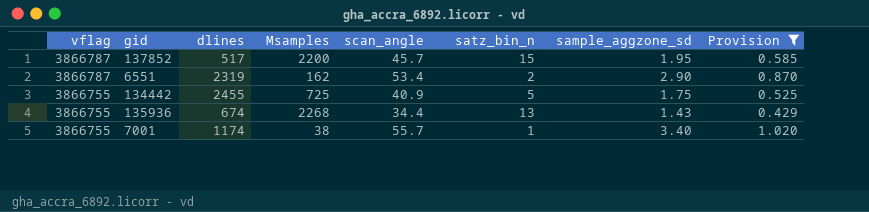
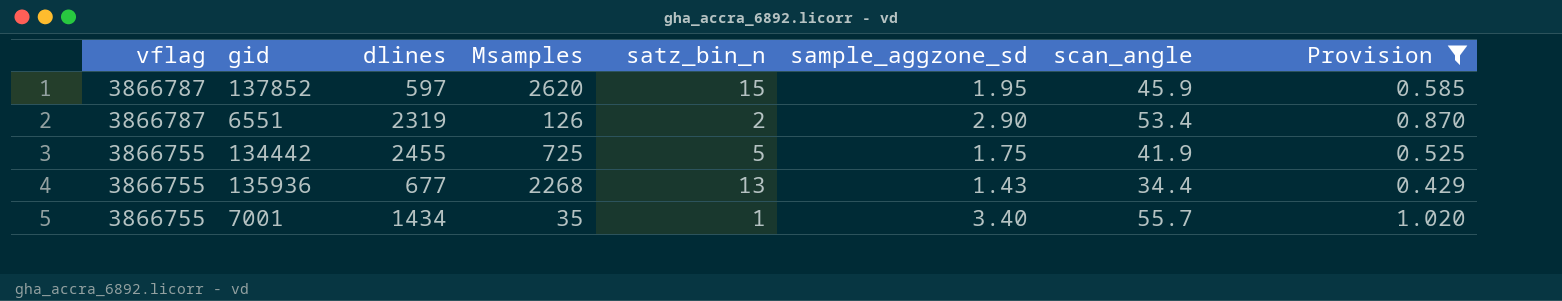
column scan_angle | position: 5 -> 7
137852 | dlines: 517 -> 597
137852 | Msamples: 2200 -> 2620
137852 | scan_angle: 45.7 -> 45.9
6551 | Msamples: 162 -> 126
134442 | scan_angle: 40.9 -> 41.9
135936 | dlines: 674 -> 677
7001 | dlines: 1174 -> 1434
7001 | Msamples: 38 -> 35

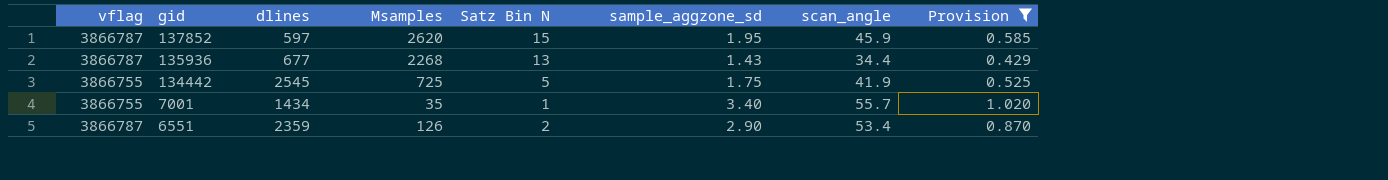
row order: vflag descending -> gid descending
column name: satz_bin_n -> Satz Bin N
135936 | vflag: 3866755 -> 3866787
134442 | dlines: 2455 -> 2545
6551 | dlines: 2319 -> 2359

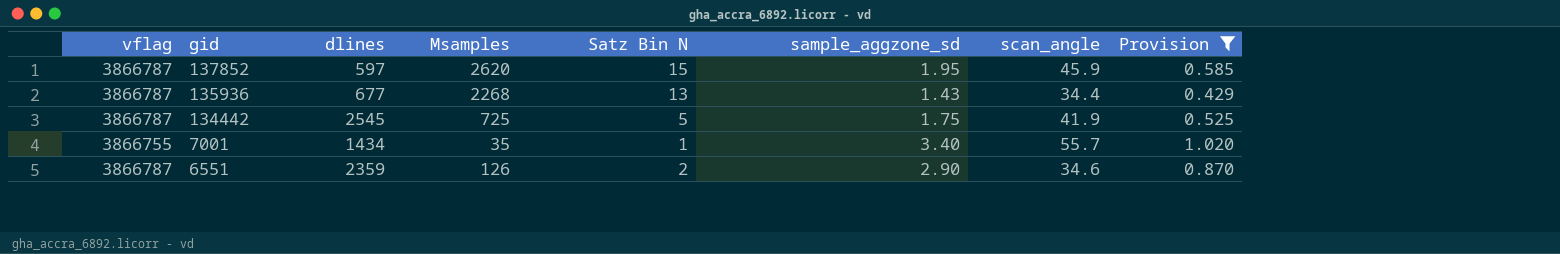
134442 | vflag: 3866755 -> 3866787
6551 | scan_angle: 53.4 -> 34.6

